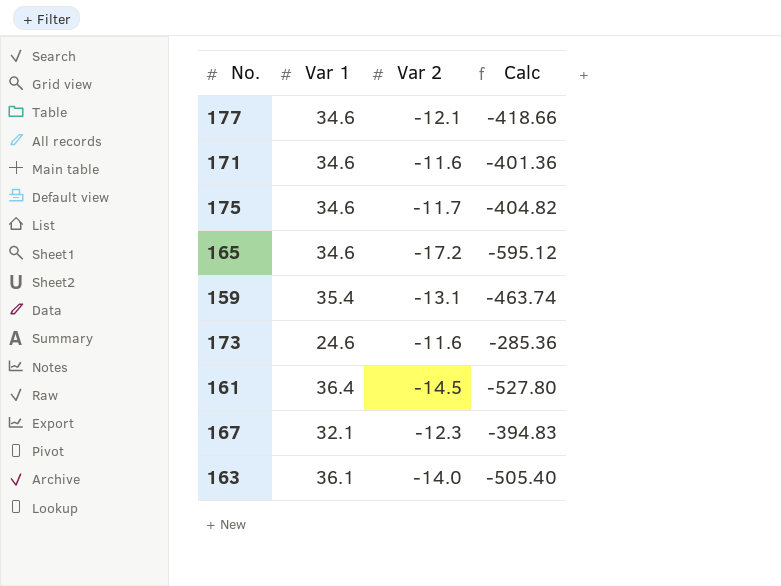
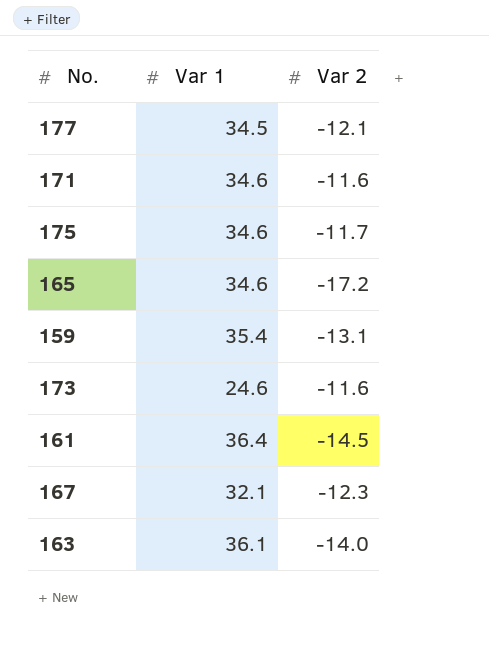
column Calc | formula: [Var 1] * [Var 2] -> none
177 | Var 1: 34.6 -> 34.5

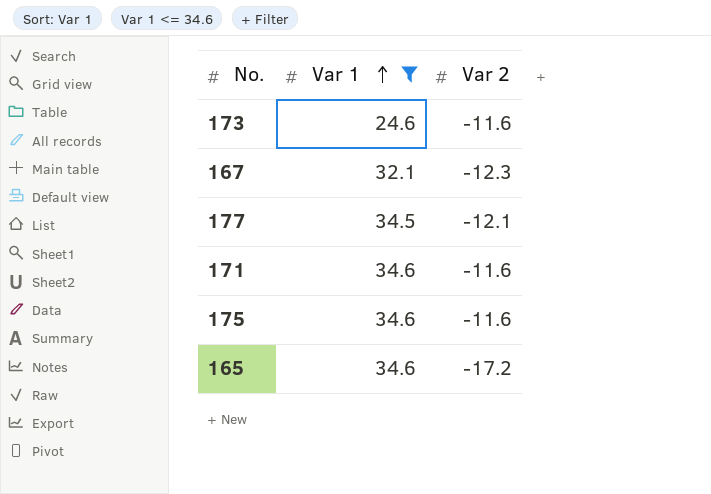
filter: none -> Var 1 <= 34.6
row order: none -> Var 1 ascending
175 | Var 2: -11.7 -> -11.6

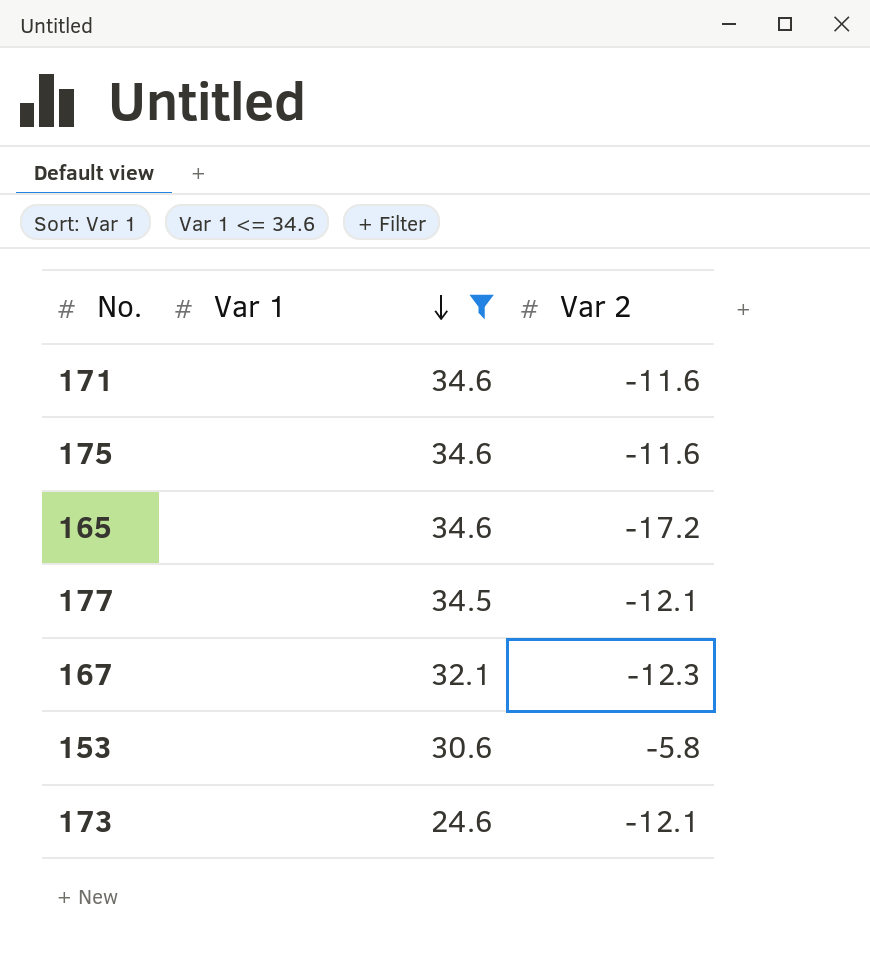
row order: Var 1 ascending -> Var 1 descending
row 153: none -> 30.6 | -5.8
173 | Var 2: -11.6 -> -12.1

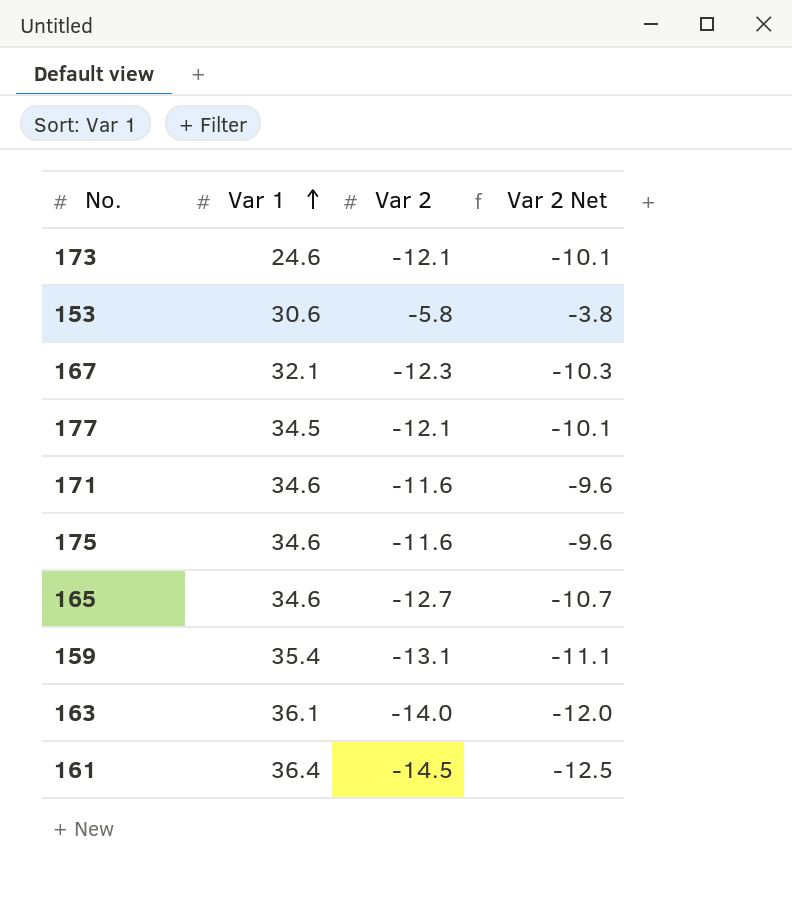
filter: Var 1 <= 34.6 -> none
row order: Var 1 descending -> Var 1 ascending
column Var 2 Net | formula: none -> [Var 2] + 2
165 | Var 2: -17.2 -> -12.7

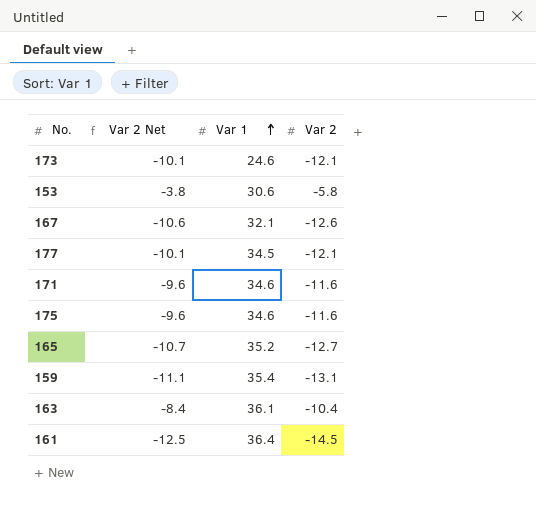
column Var 2 Net | position: 4 -> 2
167 | Var 2 Net: -10.3 -> -10.6
167 | Var 2: -12.3 -> -12.6
165 | Var 1: 34.6 -> 35.2
163 | Var 2 Net: -12.0 -> -8.4
163 | Var 2: -14.0 -> -10.4

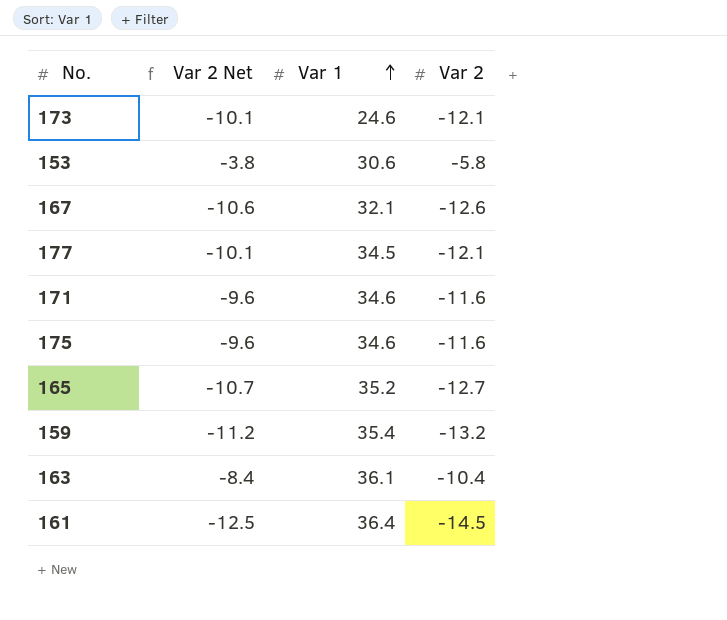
159 | Var 2 Net: -11.1 -> -11.2
159 | Var 2: -13.1 -> -13.2

